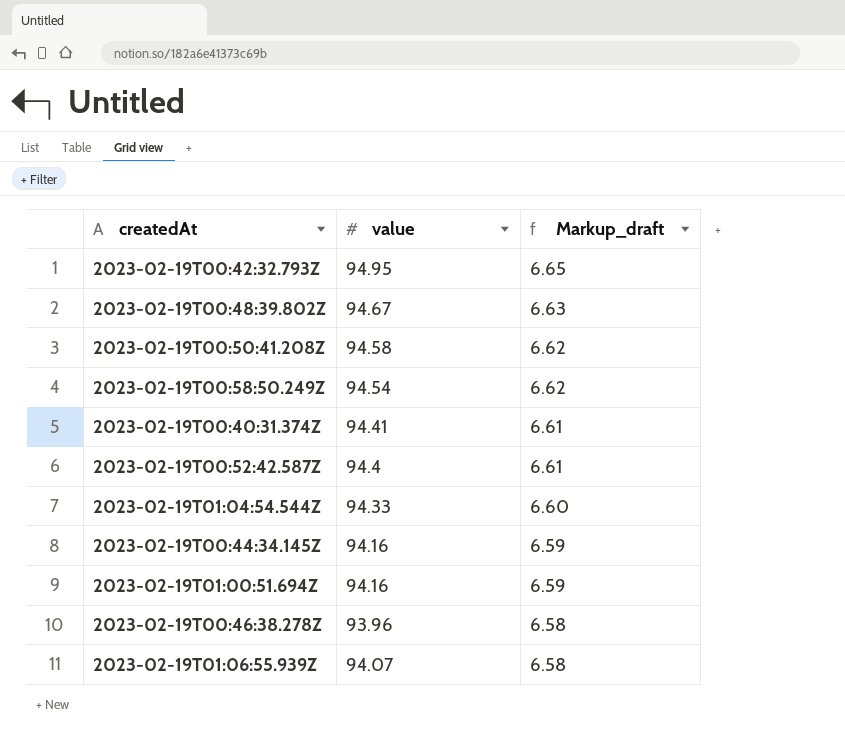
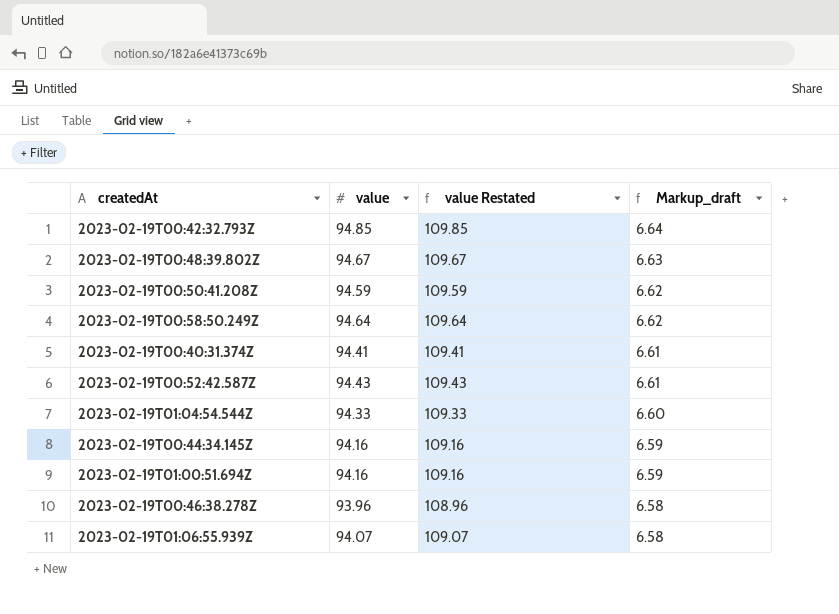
column value Restated | formula: none -> [value] + 15
2023-02-19T00:42:32.793Z | value: 94.95 -> 94.85
2023-02-19T00:42:32.793Z | Markup_draft: 6.65 -> 6.64
2023-02-19T00:50:41.208Z | value: 94.58 -> 94.59
2023-02-19T00:58:50.249Z | value: 94.54 -> 94.64
2023-02-19T00:52:42.587Z | value: 94.4 -> 94.43

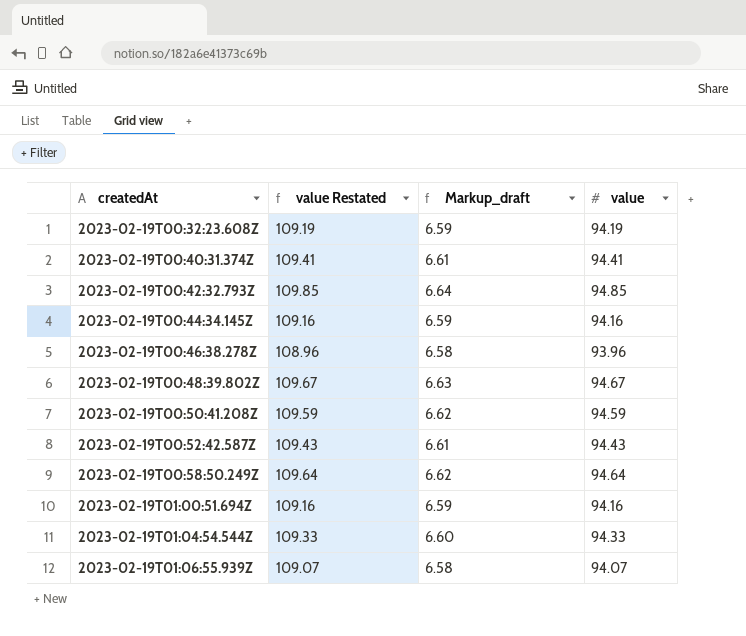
row order: Markup_draft descending -> createdAt ascending
column value | position: 2 -> 4
row 2023-02-19T00:32:23.608Z: none -> 109.19 | 6.59 | 94.19

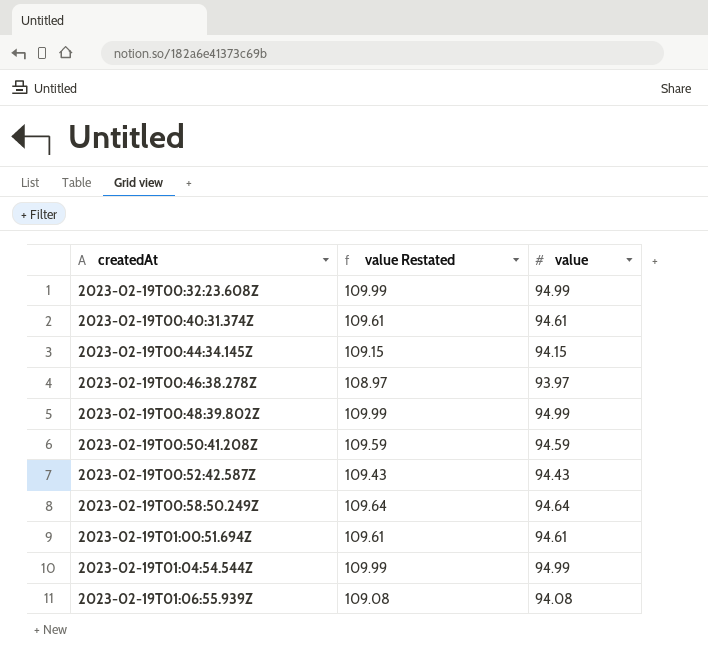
column Markup_draft | formula: [value] * 0.07 -> none
row 2023-02-19T00:42:32.793Z: 109.85 | 6.64 | 94.85 -> none
2023-02-19T00:32:23.608Z | value Restated: 109.19 -> 109.99
2023-02-19T00:32:23.608Z | value: 94.19 -> 94.99
2023-02-19T00:40:31.374Z | value Restated: 109.41 -> 109.61
2023-02-19T00:40:31.374Z | value: 94.41 -> 94.61
2023-02-19T00:44:34.145Z | value Restated: 109.16 -> 109.15
2023-02-19T00:44:34.145Z | value: 94.16 -> 94.15
2023-02-19T00:46:38.278Z | value Restated: 108.96 -> 108.97
2023-02-19T00:46:38.278Z | value: 93.96 -> 93.97
2023-02-19T00:48:39.802Z | value Restated: 109.67 -> 109.99
2023-02-19T00:48:39.802Z | value: 94.67 -> 94.99
2023-02-19T01:00:51.694Z | value Restated: 109.16 -> 109.61
2023-02-19T01:00:51.694Z | value: 94.16 -> 94.61
2023-02-19T01:04:54.544Z | value Restated: 109.33 -> 109.99
2023-02-19T01:04:54.544Z | value: 94.33 -> 94.99
2023-02-19T01:06:55.939Z | value Restated: 109.07 -> 109.08
2023-02-19T01:06:55.939Z | value: 94.07 -> 94.08

